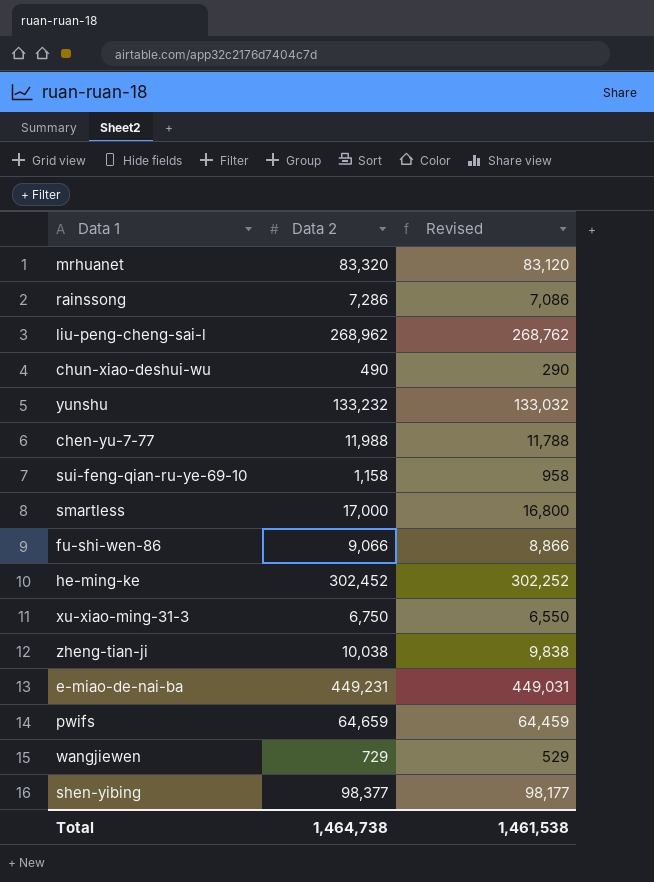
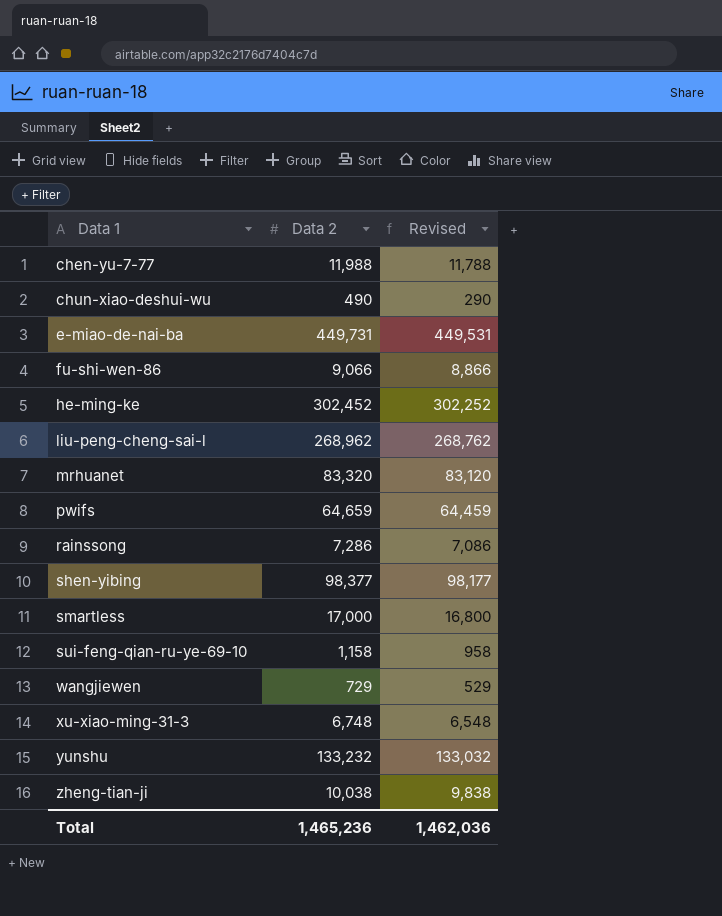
row order: none -> Data 1 ascending
e-miao-de-nai-ba | Data 2: 449,231 -> 449,731
e-miao-de-nai-ba | Revised: 449,031 -> 449,531
xu-xiao-ming-31-3 | Data 2: 6,750 -> 6,748
xu-xiao-ming-31-3 | Revised: 6,550 -> 6,548
Total | Data 2: 1,464,738 -> 1,465,236
Total | Revised: 1,461,538 -> 1,462,036

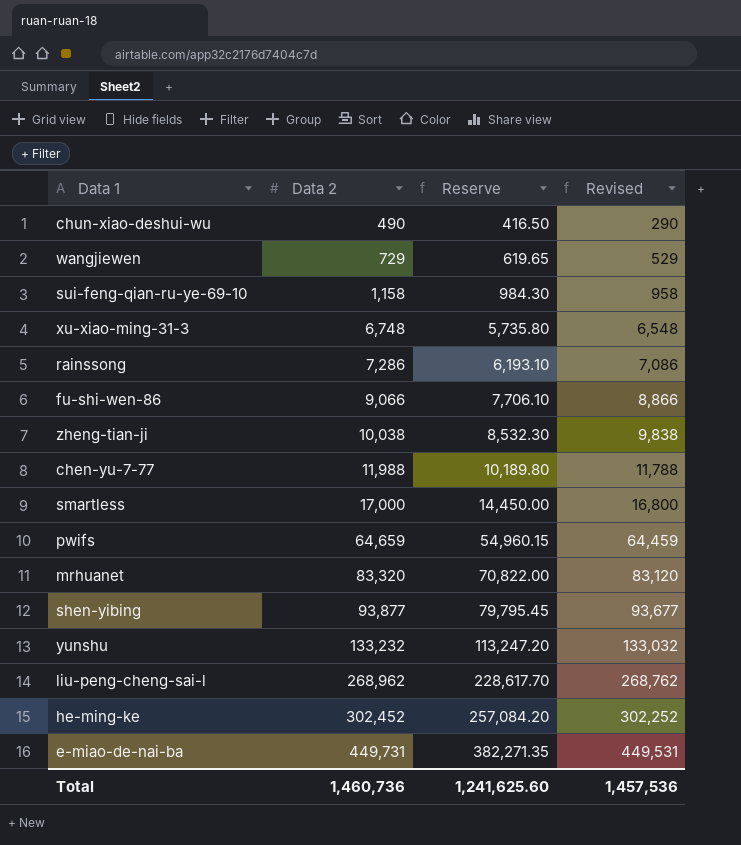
row order: Data 1 ascending -> Data 2 ascending
column Reserve | formula: none -> [Data 2] * 0.85
shen-yibing | Data 2: 98,377 -> 93,877
shen-yibing | Revised: 98,177 -> 93,677
Total | Data 2: 1,465,236 -> 1,460,736
Total | Revised: 1,462,036 -> 1,457,536

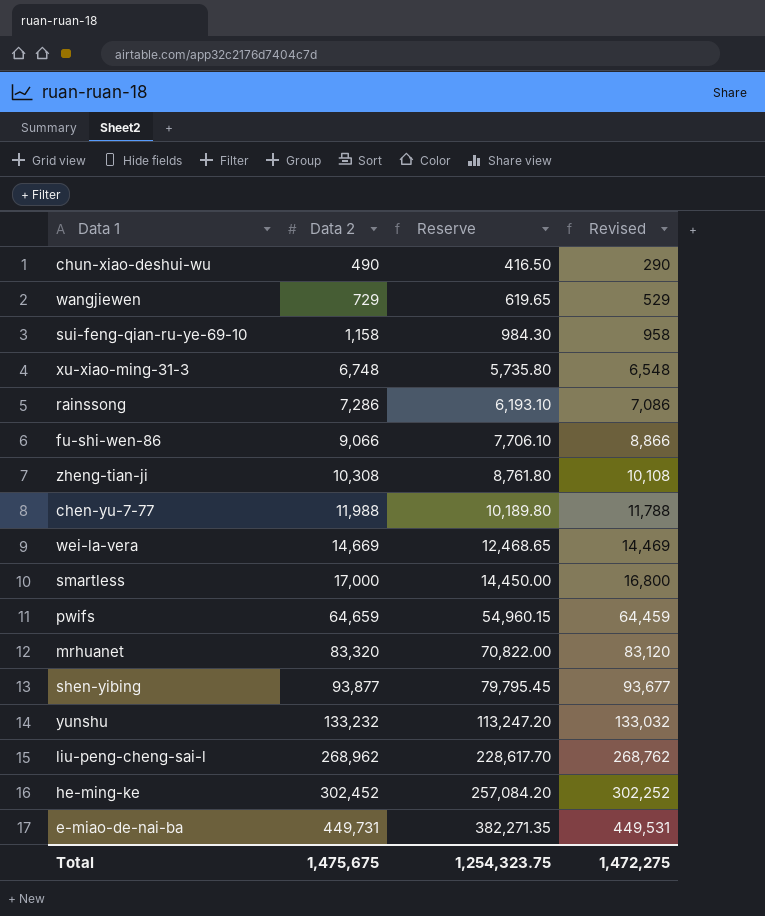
zheng-tian-ji | Data 2: 10,038 -> 10,308
zheng-tian-ji | Reserve: 8,532.30 -> 8,761.80
zheng-tian-ji | Revised: 9,838 -> 10,108
row wei-la-vera: none -> 14,669 | 12,468.65 | 14,469
Total | Data 2: 1,460,736 -> 1,475,675
Total | Reserve: 1,241,625.60 -> 1,254,323.75
Total | Revised: 1,457,536 -> 1,472,275

